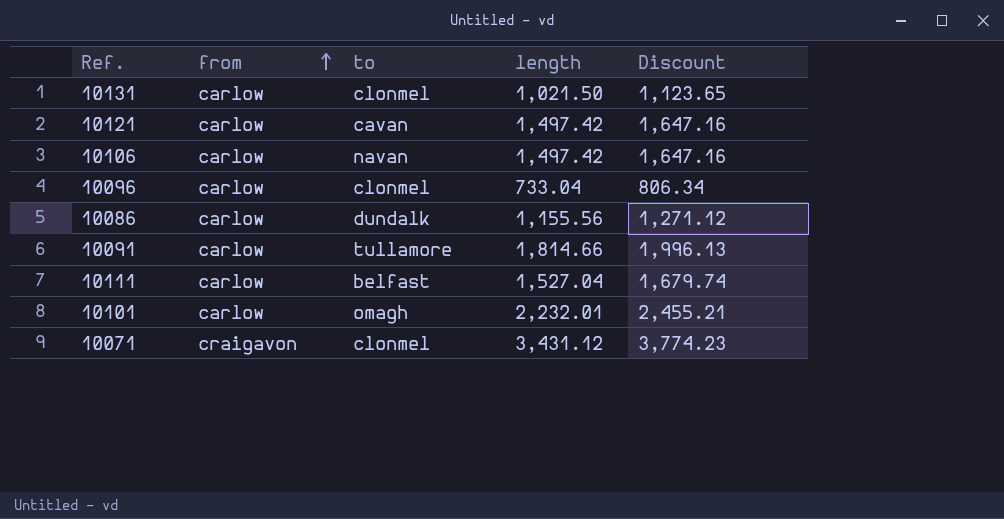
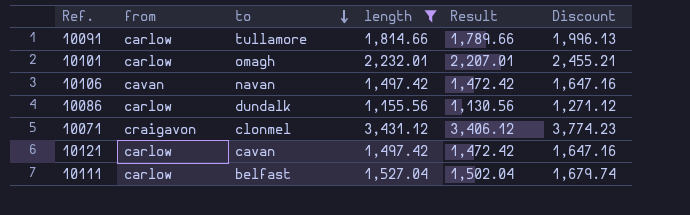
filter: none -> length >= 1,155.56
row order: from ascending -> to descending
column Result | formula: none -> [length] - 25
10106 | from: carlow -> cavan

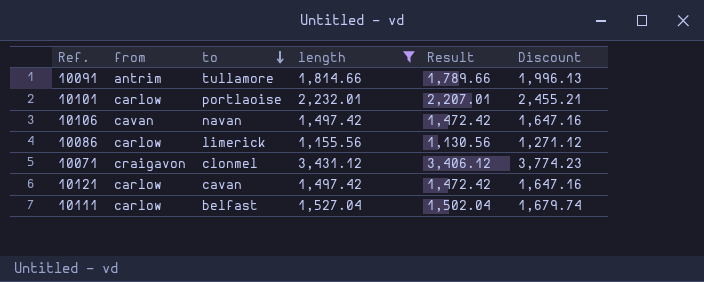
10091 | from: carlow -> antrim
10101 | to: omagh -> portlaoise
10086 | to: dundalk -> limerick

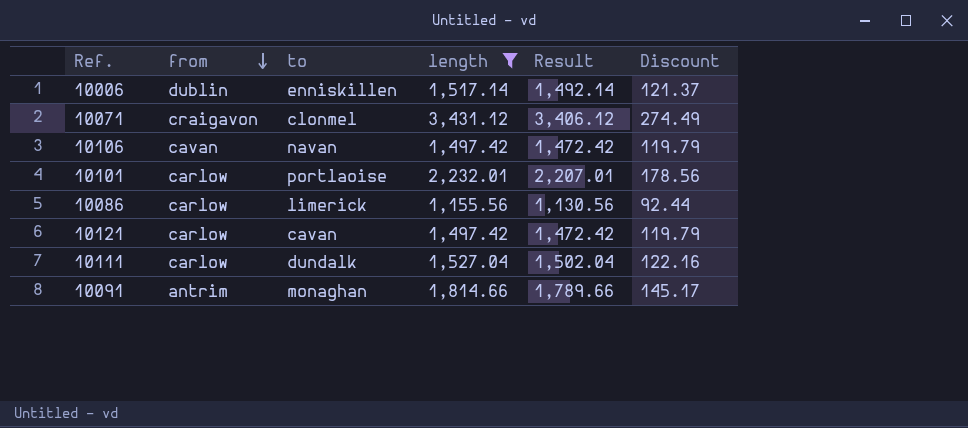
row order: to descending -> from descending
column Discount | formula: [length] * 1.1 -> [length] * 0.08
row 10006: none -> dublin | enniskillen | 1,517.14 | 1,492.14 | 121.37
10111 | to: belfast -> dundalk
10091 | to: tullamore -> monaghan

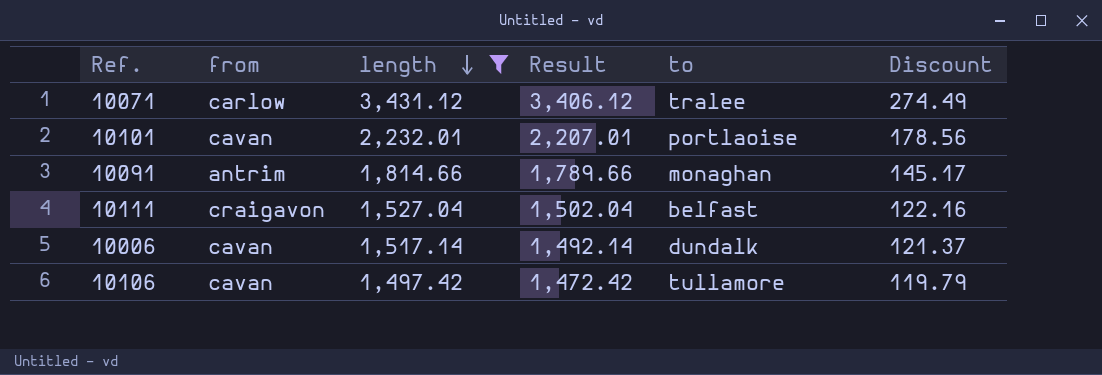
row order: from descending -> length descending
column to | position: 3 -> 5
row 10086: carlow | limerick | 1,155.56 | 1,130.56 | 92.44 -> none
row 10121: carlow | cavan | 1,497.42 | 1,472.42 | 119.79 -> none
10071 | from: craigavon -> carlow
10071 | to: clonmel -> tralee
10101 | from: carlow -> cavan
10111 | from: carlow -> craigavon
10111 | to: dundalk -> belfast
10006 | from: dublin -> cavan
10006 | to: enniskillen -> dundalk
10106 | to: navan -> tullamore

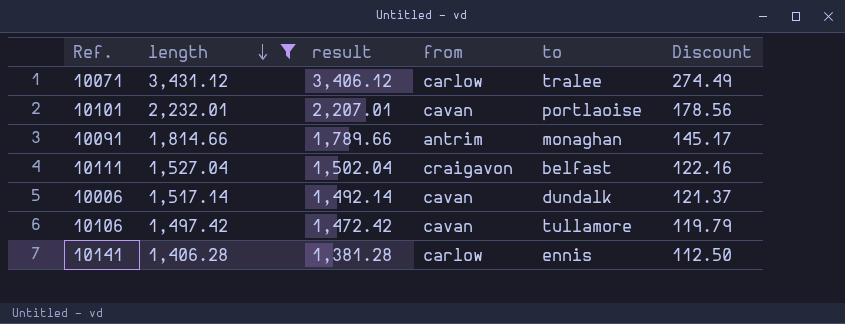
column name: Result -> result
column from | position: 2 -> 4
row 10141: none -> 1,406.28 | 1,381.28 | carlow | ennis | 112.50

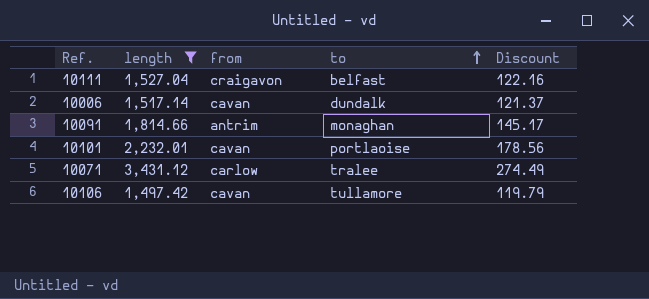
row order: length descending -> to ascending
column result | formula: [length] - 25 -> none
row 10141: 1,406.28 | 1,381.28 | carlow | ennis | 112.50 -> none

